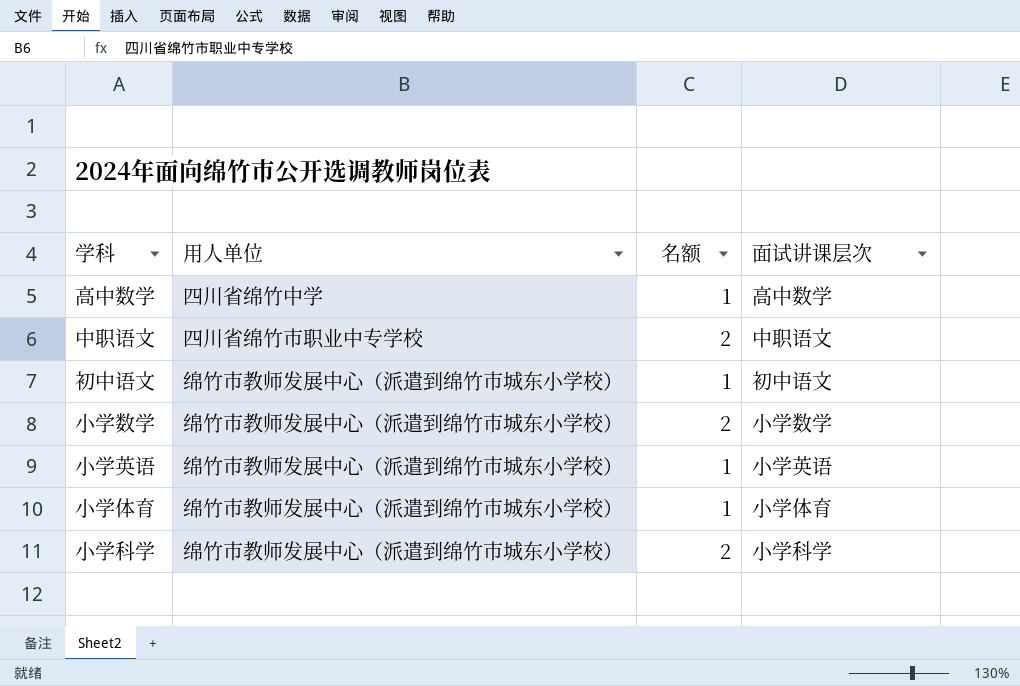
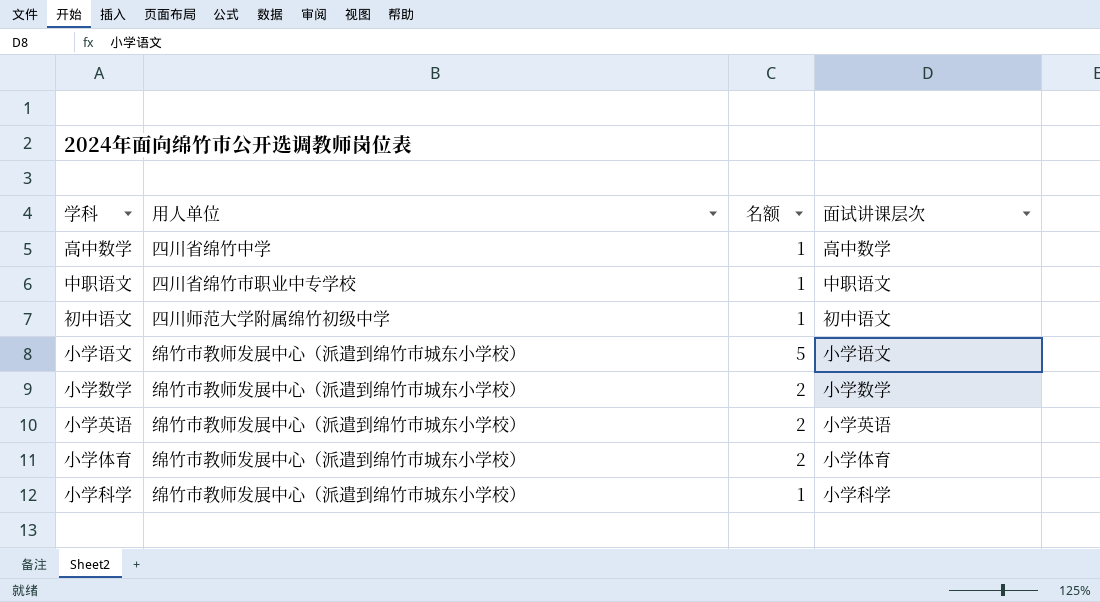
中职语文 | 名额: 2 -> 1
初中语文 | 用人单位: 绵竹市教师发展中心（派遣到绵竹市城东小学校） -> 四川师范大学附属绵竹初级中学
row 小学语文: none -> 绵竹市教师发展中心（派遣到绵竹市城东小学校） | 5 | 小学语文
小学英语 | 名额: 1 -> 2
小学体育 | 名额: 1 -> 2
小学科学 | 名额: 2 -> 1

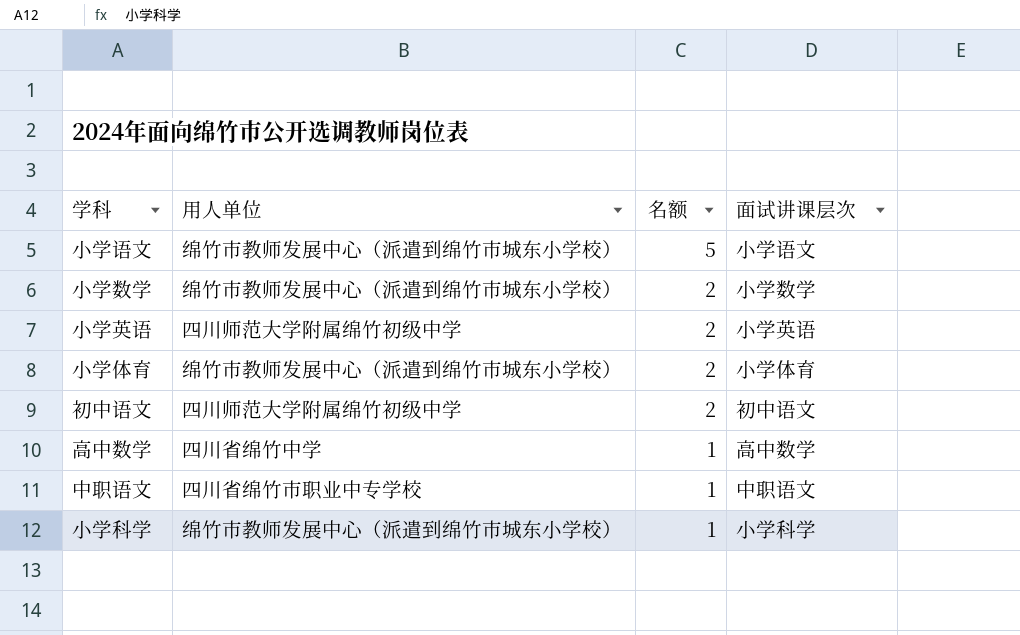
row order: none -> 名额 descending
小学英语 | 用人单位: 绵竹市教师发展中心（派遣到绵竹市城东小学校） -> 四川师范大学附属绵竹初级中学
初中语文 | 名额: 1 -> 2

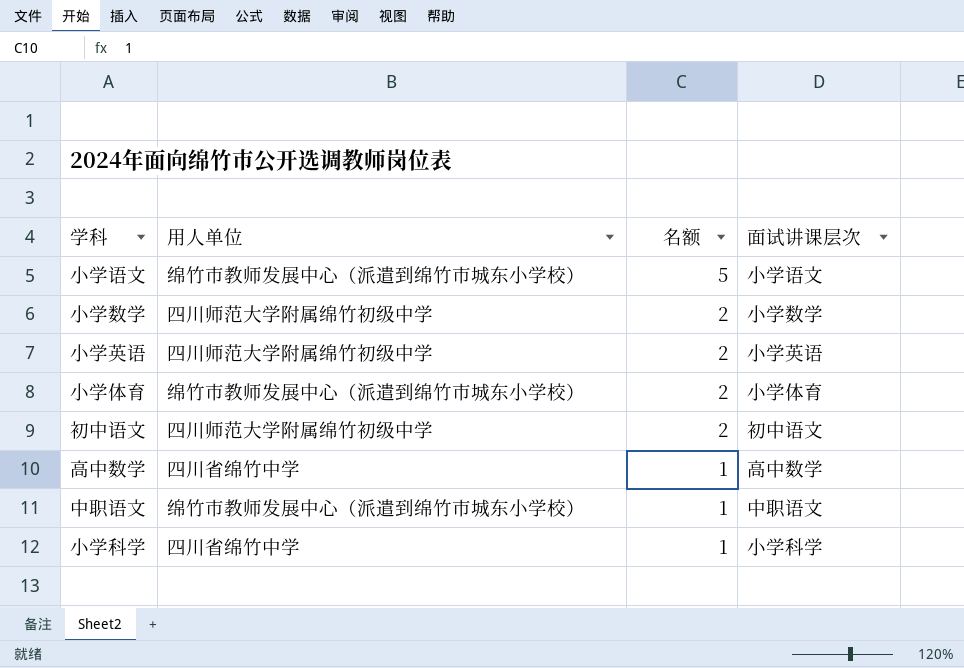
小学数学 | 用人单位: 绵竹市教师发展中心（派遣到绵竹市城东小学校） -> 四川师范大学附属绵竹初级中学
中职语文 | 用人单位: 四川省绵竹市职业中专学校 -> 绵竹市教师发展中心（派遣到绵竹市城东小学校）
小学科学 | 用人单位: 绵竹市教师发展中心（派遣到绵竹市城东小学校） -> 四川省绵竹中学

